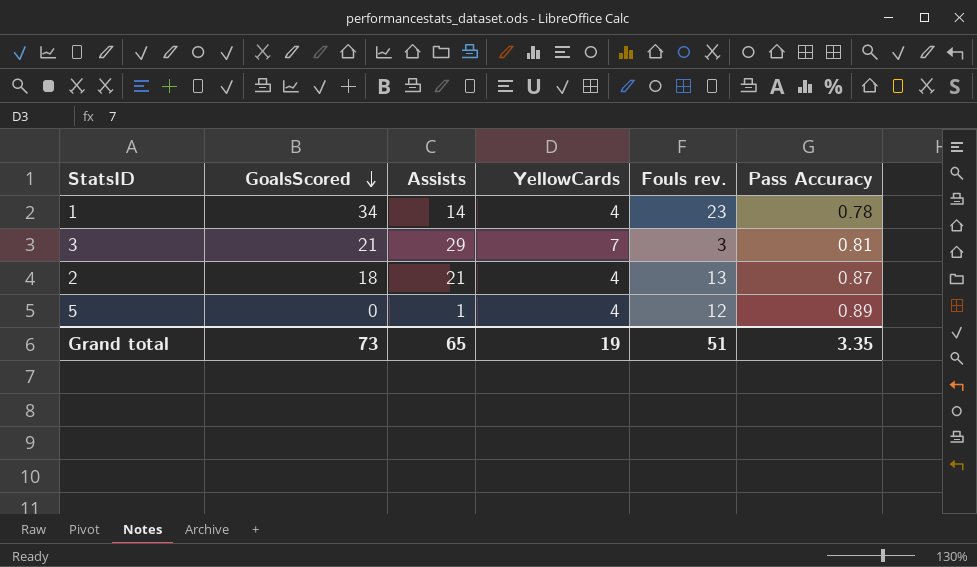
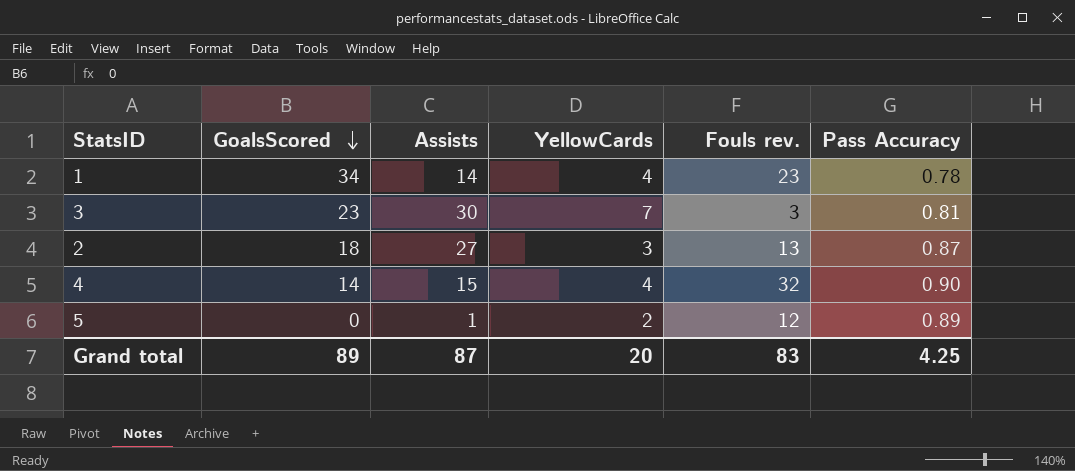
3 | GoalsScored: 21 -> 23
3 | Assists: 29 -> 30
2 | Assists: 21 -> 27
2 | YellowCards: 4 -> 3
row 4: none -> 14 | 15 | 4 | 32 | 0.90
5 | YellowCards: 4 -> 2
Grand total | GoalsScored: 73 -> 89
Grand total | Assists: 65 -> 87
Grand total | YellowCards: 19 -> 20
Grand total | Fouls rev.: 51 -> 83
Grand total | Pass Accuracy: 3.35 -> 4.25

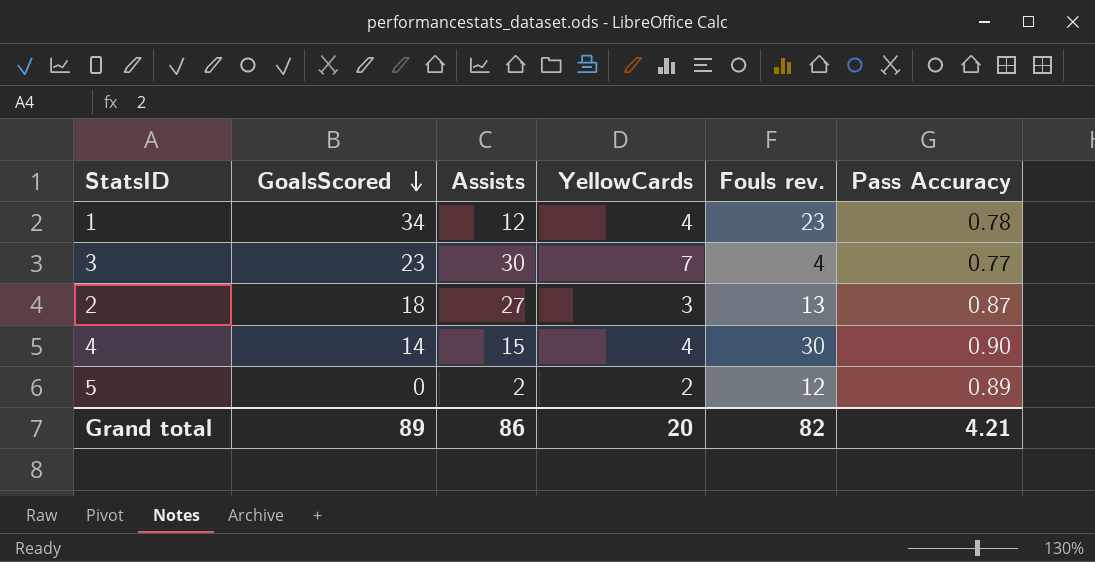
1 | Assists: 14 -> 12
3 | Fouls rev.: 3 -> 4
3 | Pass Accuracy: 0.81 -> 0.77
4 | Fouls rev.: 32 -> 30
5 | Assists: 1 -> 2
Grand total | Assists: 87 -> 86
Grand total | Fouls rev.: 83 -> 82
Grand total | Pass Accuracy: 4.25 -> 4.21

